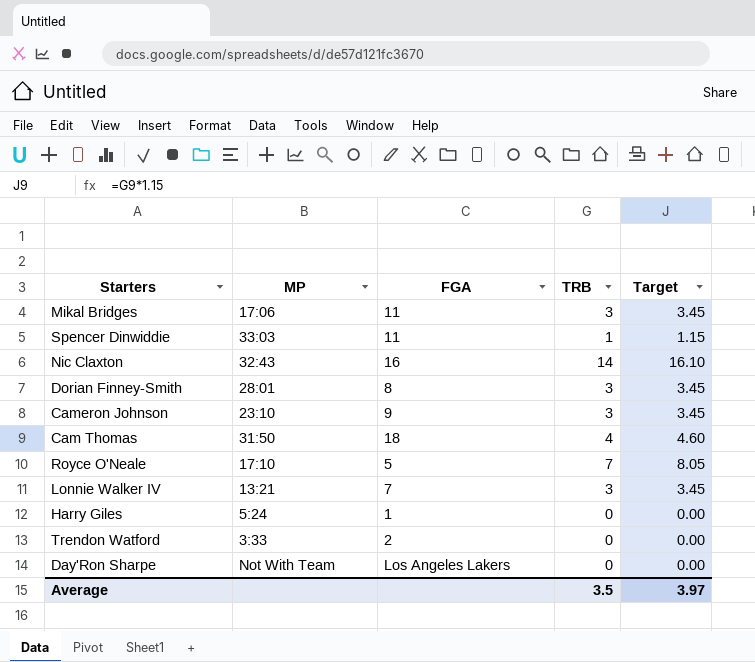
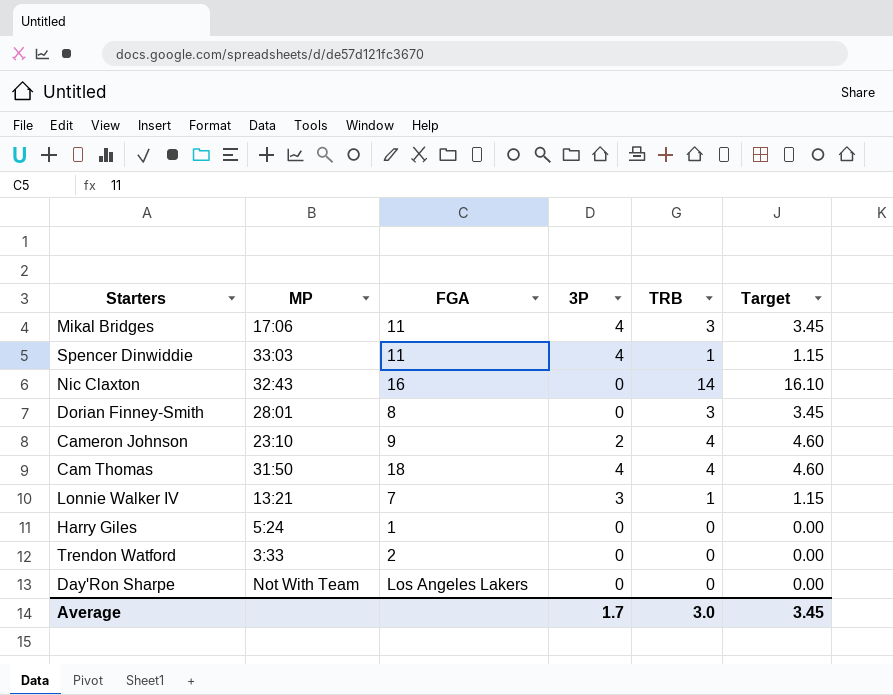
column 3P | position: none -> 4
row Royce O'Neale: 17:10 | 5 | 7 | 8.05 -> none
Cameron Johnson | TRB: 3 -> 4
Cameron Johnson | Target: 3.45 -> 4.60
Lonnie Walker IV | TRB: 3 -> 1
Lonnie Walker IV | Target: 3.45 -> 1.15
Average | TRB: 3.5 -> 3.0
Average | Target: 3.97 -> 3.45

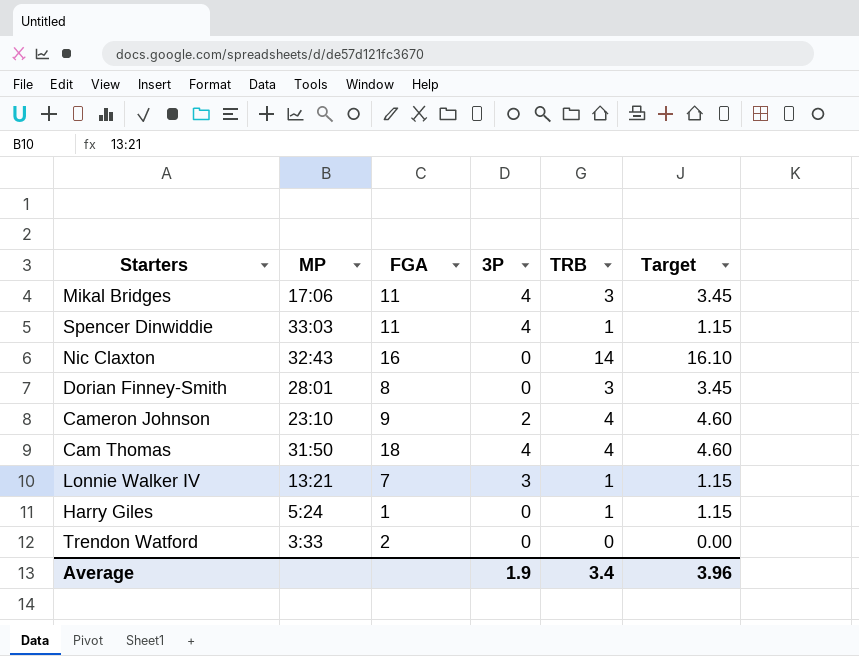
row Day'Ron Sharpe: Not With Team | Los Angeles Lakers | 0 | 0 | 0.00 -> none
Harry Giles | TRB: 0 -> 1
Harry Giles | Target: 0.00 -> 1.15
Average | 3P: 1.7 -> 1.9
Average | TRB: 3.0 -> 3.4
Average | Target: 3.45 -> 3.96

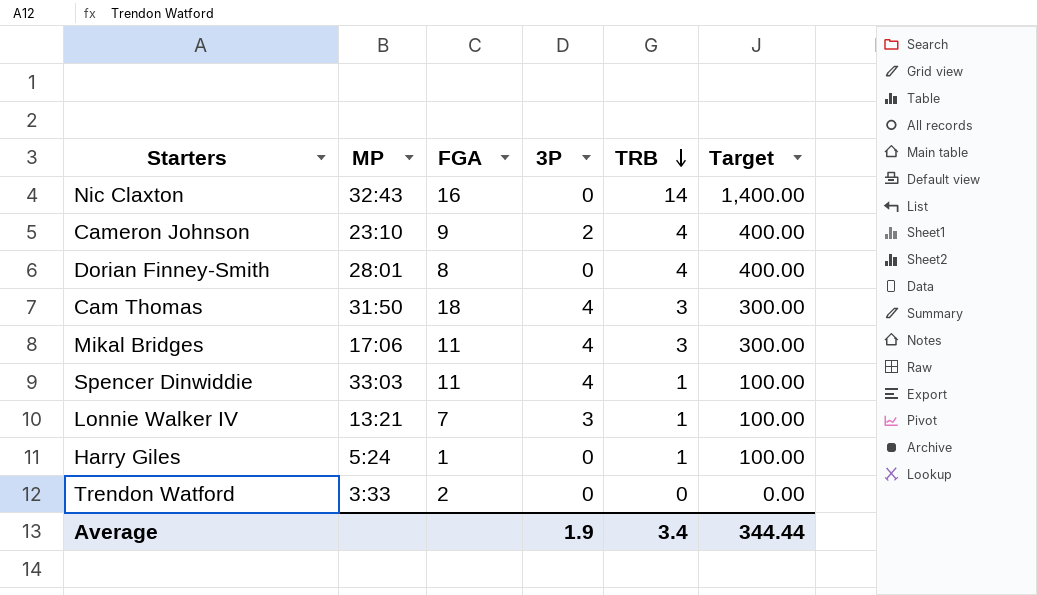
row order: none -> TRB descending
column Target | formula: [TRB] * 1.15 -> [TRB] * 100
Dorian Finney-Smith | TRB: 3 -> 4
Cam Thomas | TRB: 4 -> 3
Average | Target: 3.96 -> 344.44

